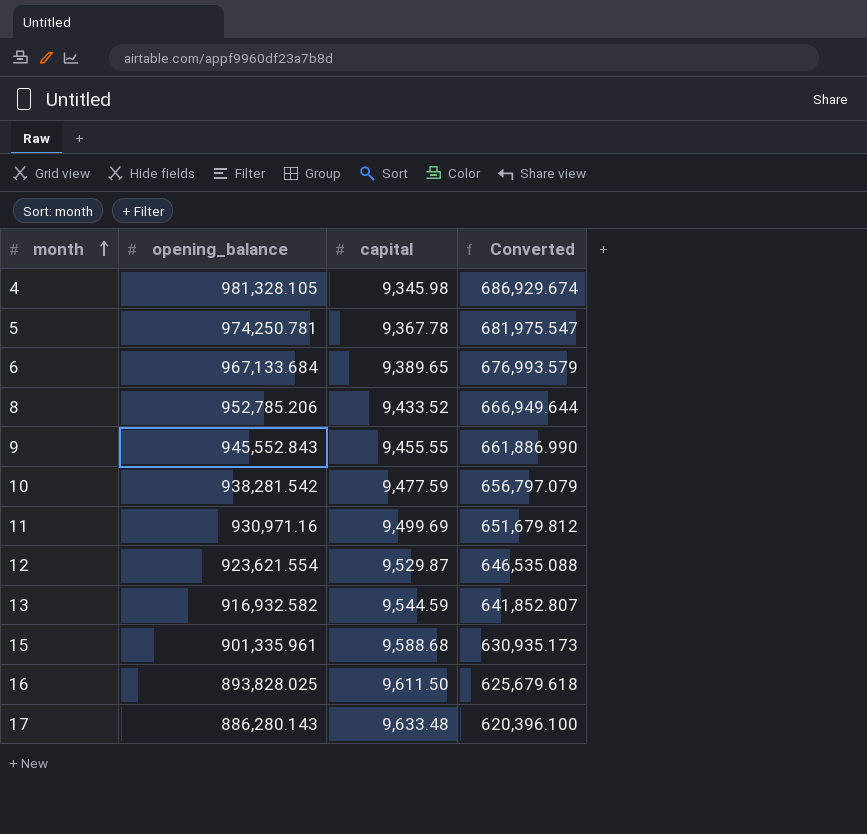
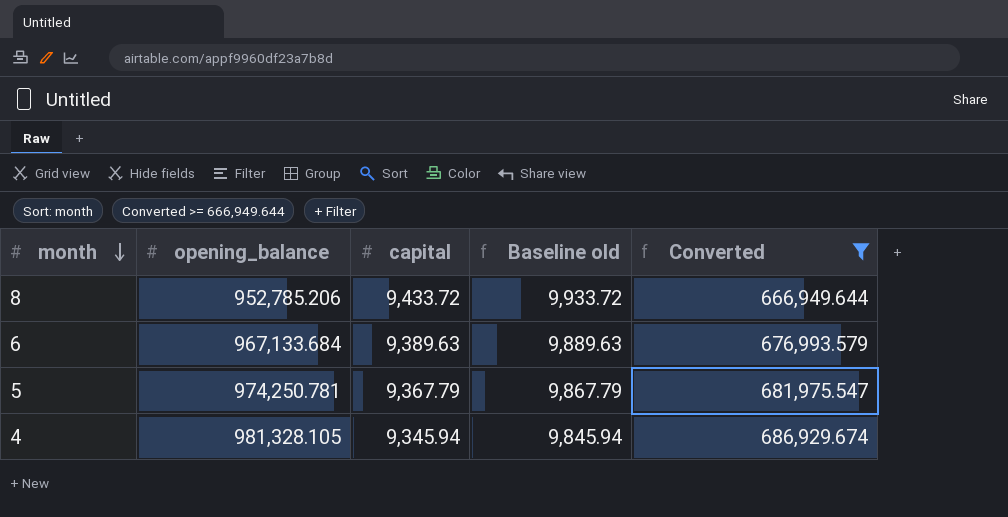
filter: none -> Converted >= 666,949.644
row order: month ascending -> month descending
column Baseline old | formula: none -> [capital] + 500
8 | capital: 9,433.52 -> 9,433.72
6 | capital: 9,389.65 -> 9,389.63
5 | capital: 9,367.78 -> 9,367.79
4 | capital: 9,345.98 -> 9,345.94

